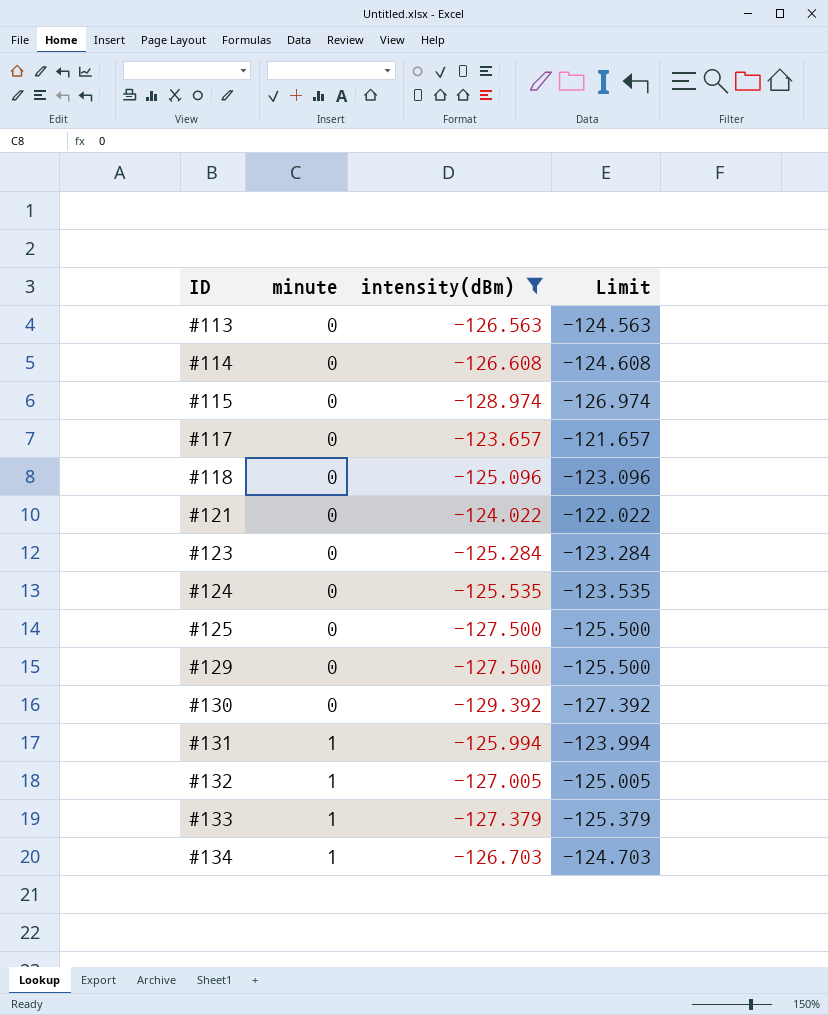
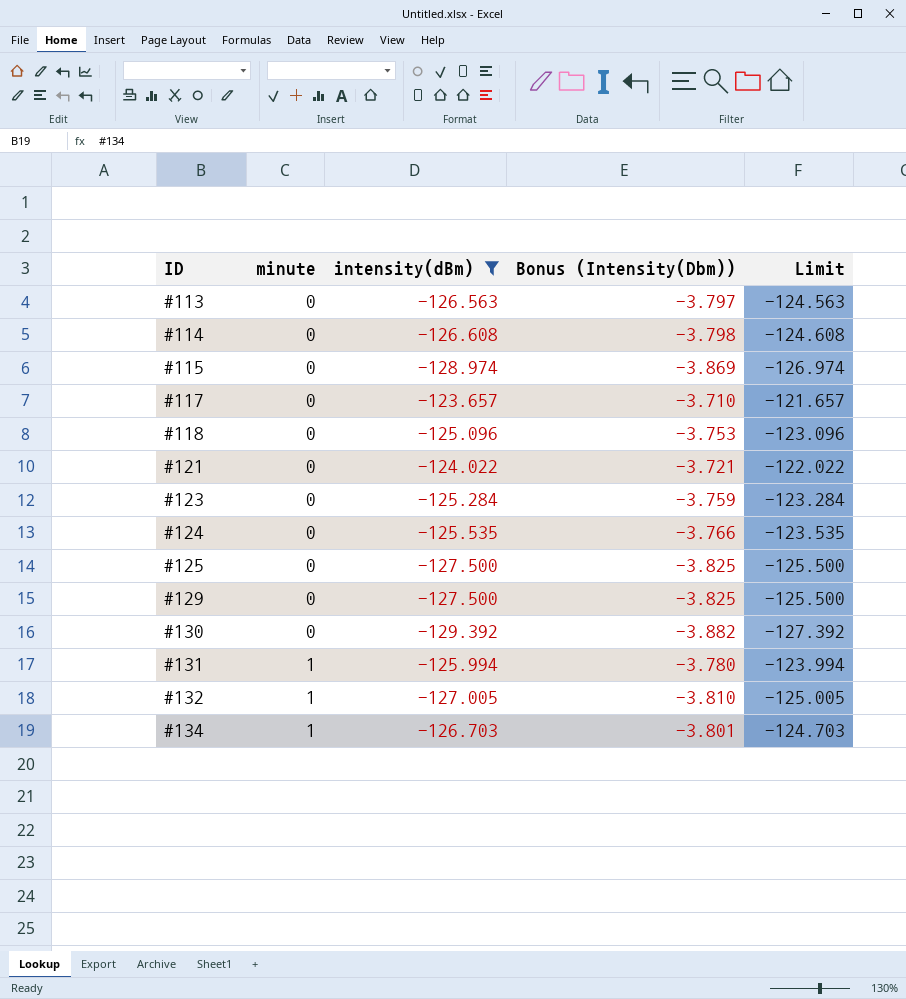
column Bonus (Intensity(Dbm)) | formula: none -> [intensity(dBm)] * 0.03
row #133: 1 | -127.379 | -125.379 -> none

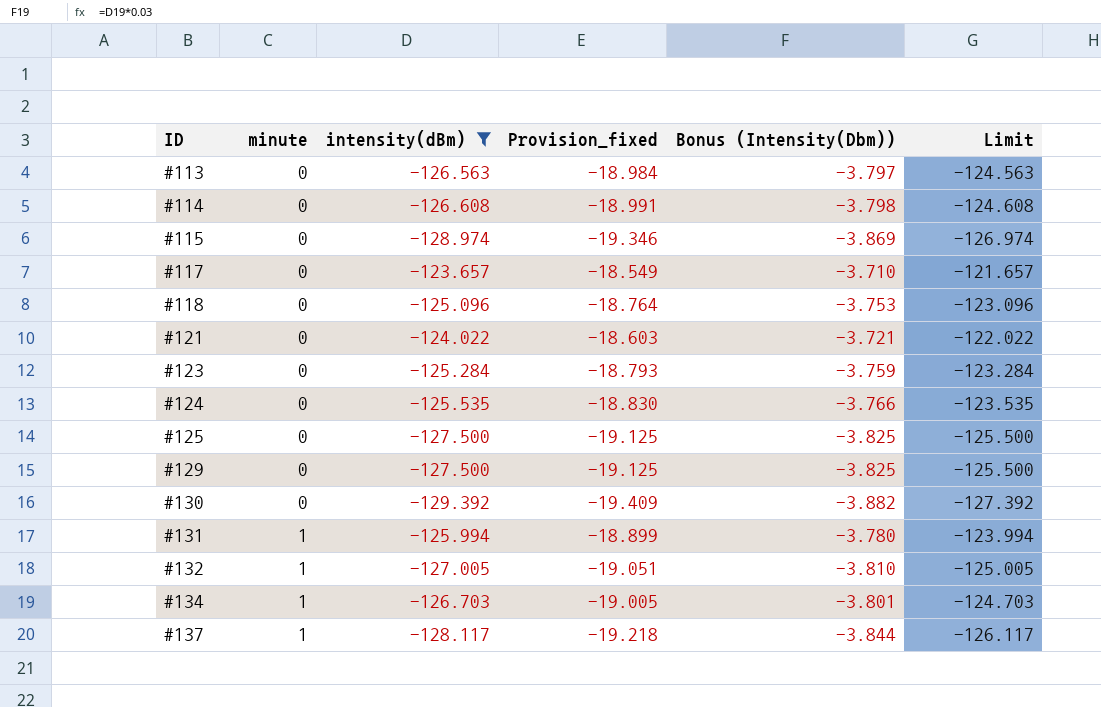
column Provision_fixed | formula: none -> [intensity(dBm)] * 0.15
row #137: none -> 1 | -128.117 | -19.218 | -3.844 | -126.117

